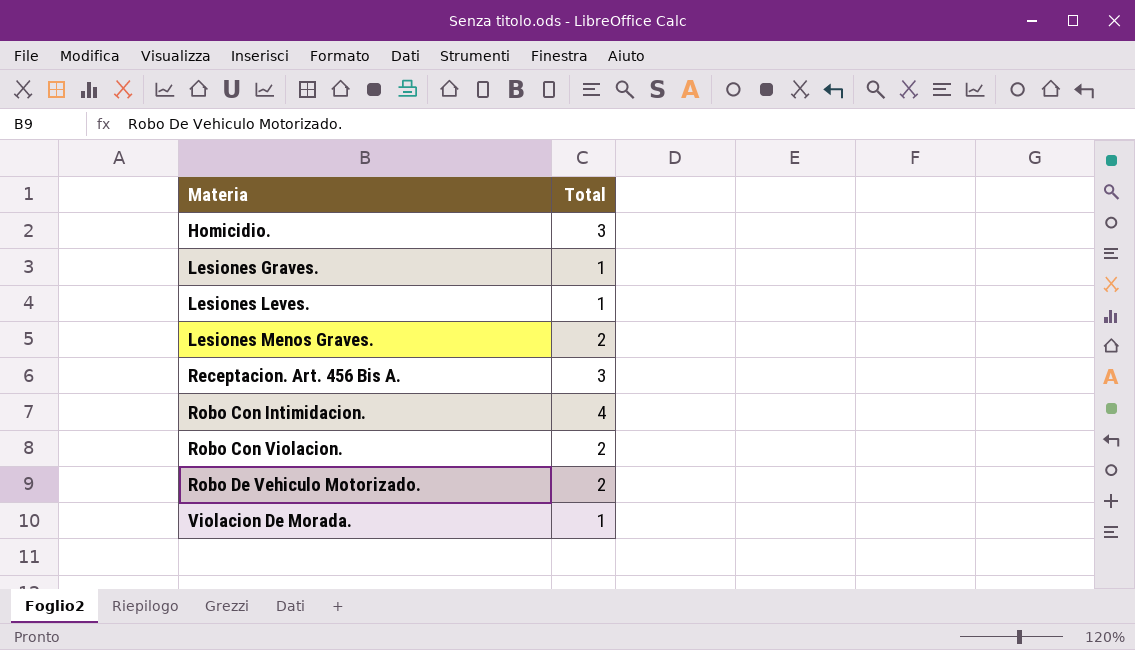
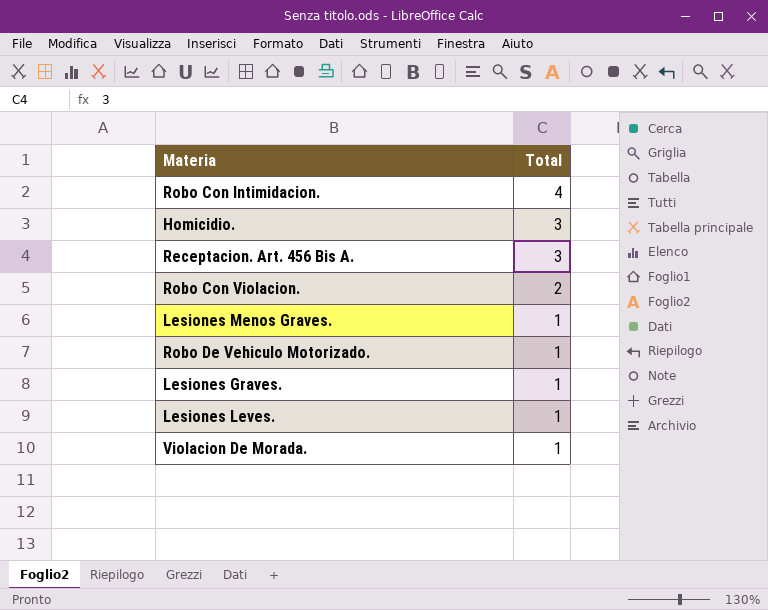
row order: Materia ascending -> Total descending
Lesiones Menos Graves. | Total: 2 -> 1
Robo De Vehiculo Motorizado. | Total: 2 -> 1

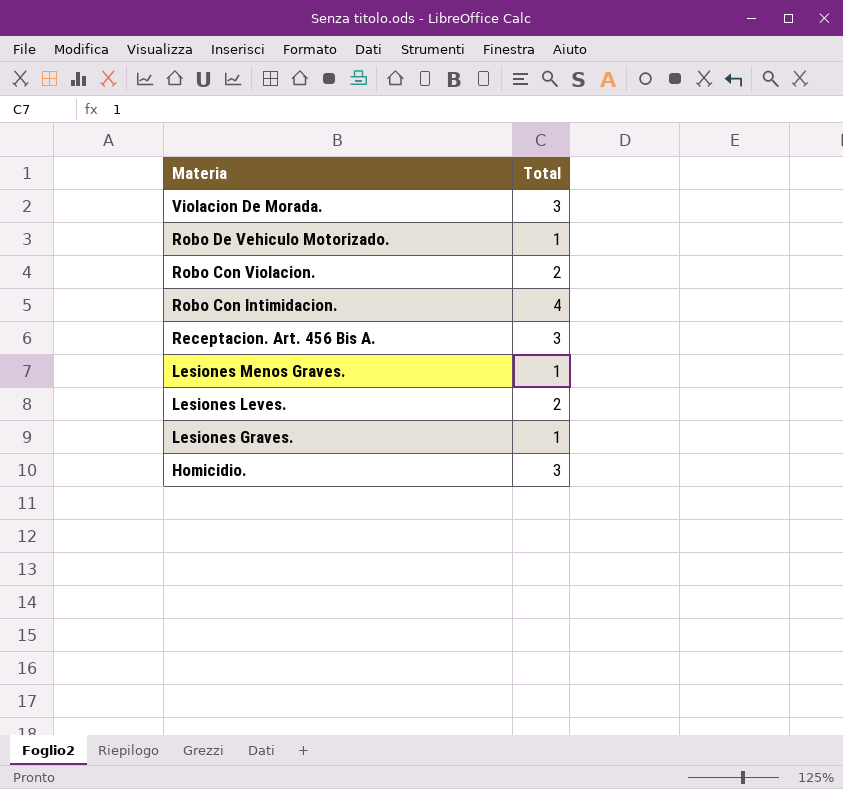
row order: Total descending -> Materia descending
Violacion De Morada. | Total: 1 -> 3
Lesiones Leves. | Total: 1 -> 2

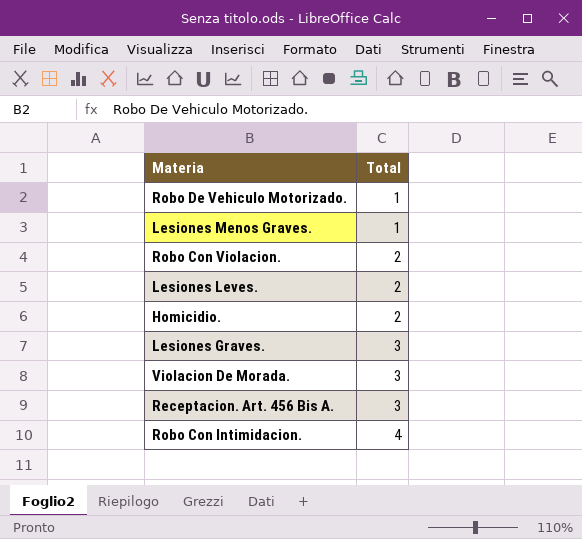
row order: Materia descending -> Total ascending
Homicidio. | Total: 3 -> 2
Lesiones Graves. | Total: 1 -> 3

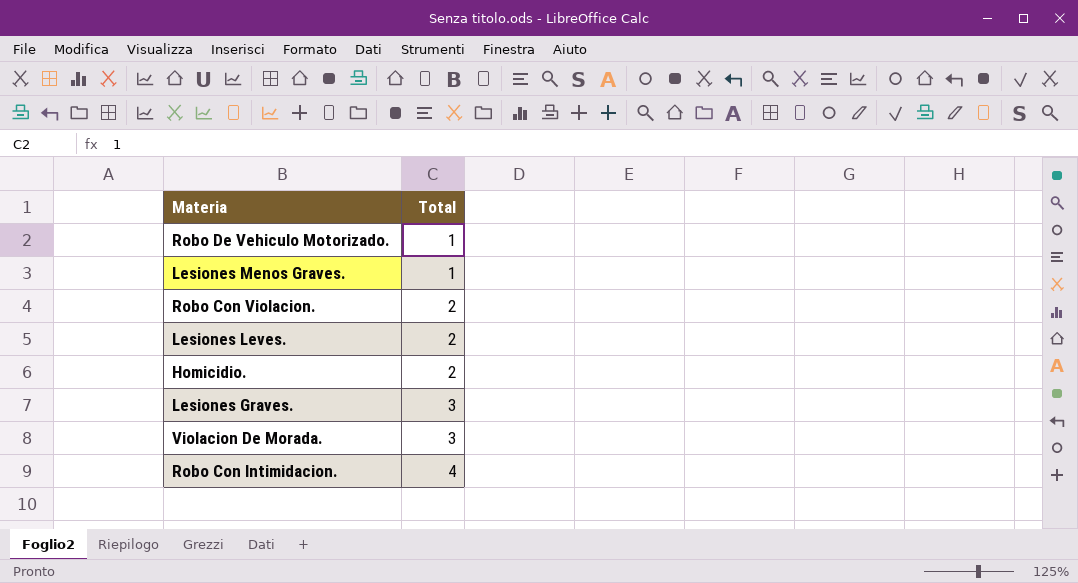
row Receptacion. Art. 456 Bis A.: 3 -> none

